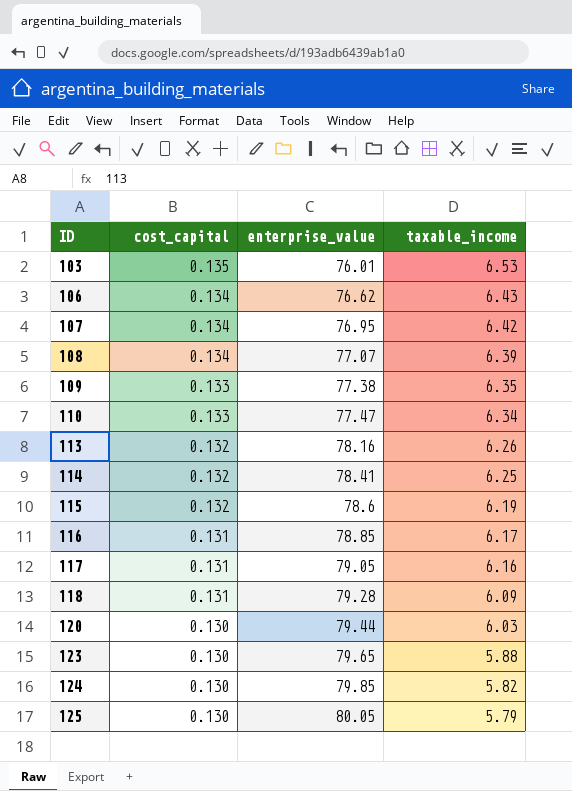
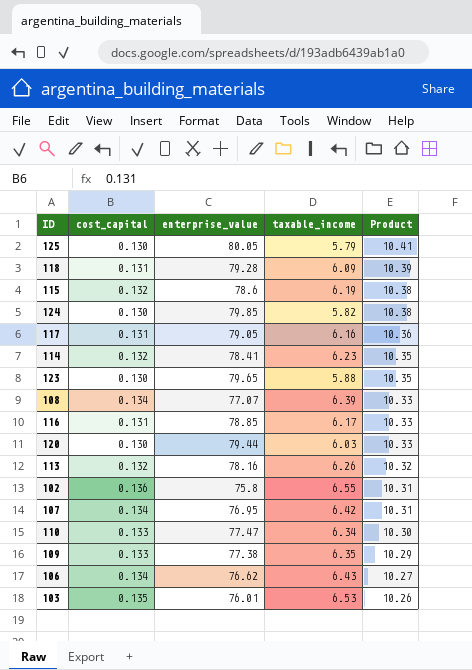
row order: ID ascending -> Product descending
column Product | formula: none -> [cost_capital] * [enterprise_value]
114 | taxable_income: 6.25 -> 6.23
row 102: none -> 0.136 | 75.8 | 6.55 | 10.31

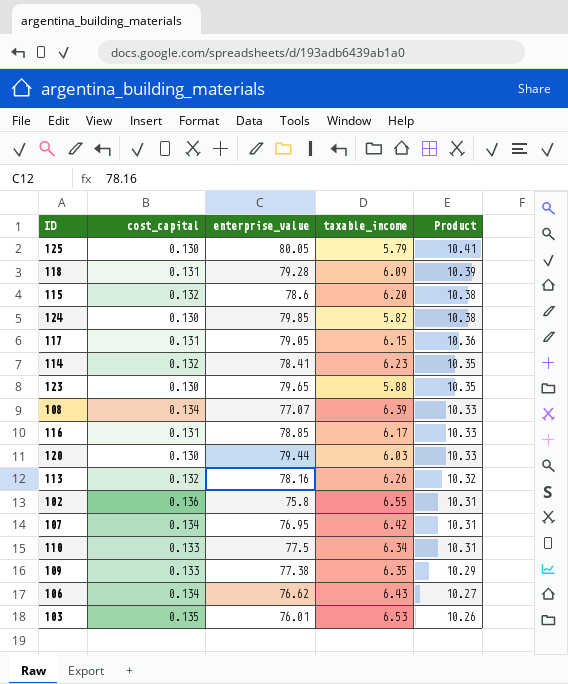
115 | taxable_income: 6.19 -> 6.20
117 | taxable_income: 6.16 -> 6.15
110 | enterprise_value: 77.47 -> 77.5
110 | Product: 10.30 -> 10.31

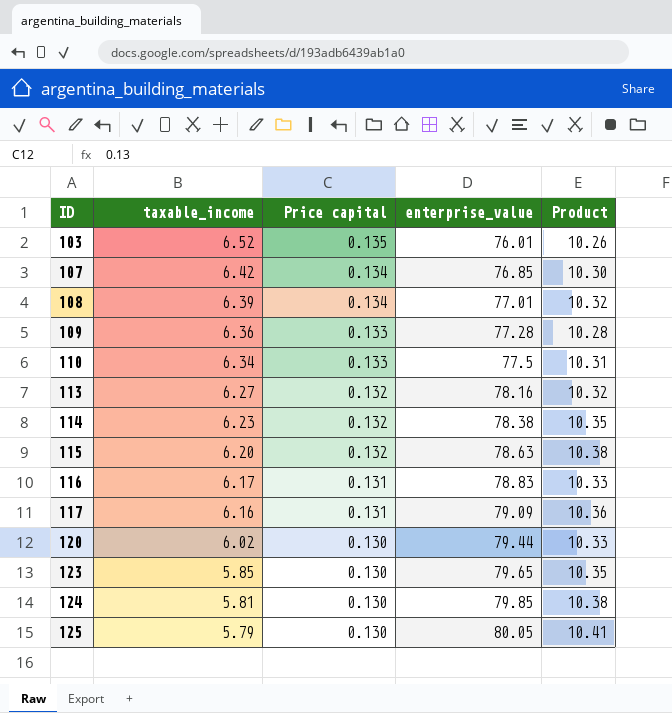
row order: Product descending -> ID ascending
column taxable_income | position: 4 -> 2
column name: cost_capital -> Price capital
row 118: 0.131 | 79.28 | 6.09 | 10.39 -> none
row 102: 0.136 | 75.8 | 6.55 | 10.31 -> none
row 106: 0.134 | 76.62 | 6.43 | 10.27 -> none
103 | taxable_income: 6.53 -> 6.52
107 | enterprise_value: 76.95 -> 76.85
107 | Product: 10.31 -> 10.30
108 | enterprise_value: 77.07 -> 77.01
108 | Product: 10.33 -> 10.32
109 | taxable_income: 6.35 -> 6.36
109 | enterprise_value: 77.38 -> 77.28
109 | Product: 10.29 -> 10.28
113 | taxable_income: 6.26 -> 6.27
114 | enterprise_value: 78.41 -> 78.38
115 | enterprise_value: 78.6 -> 78.63
116 | enterprise_value: 78.85 -> 78.83
117 | taxable_income: 6.15 -> 6.16
117 | enterprise_value: 79.05 -> 79.09
120 | taxable_income: 6.03 -> 6.02
123 | taxable_income: 5.88 -> 5.85
124 | taxable_income: 5.82 -> 5.81

